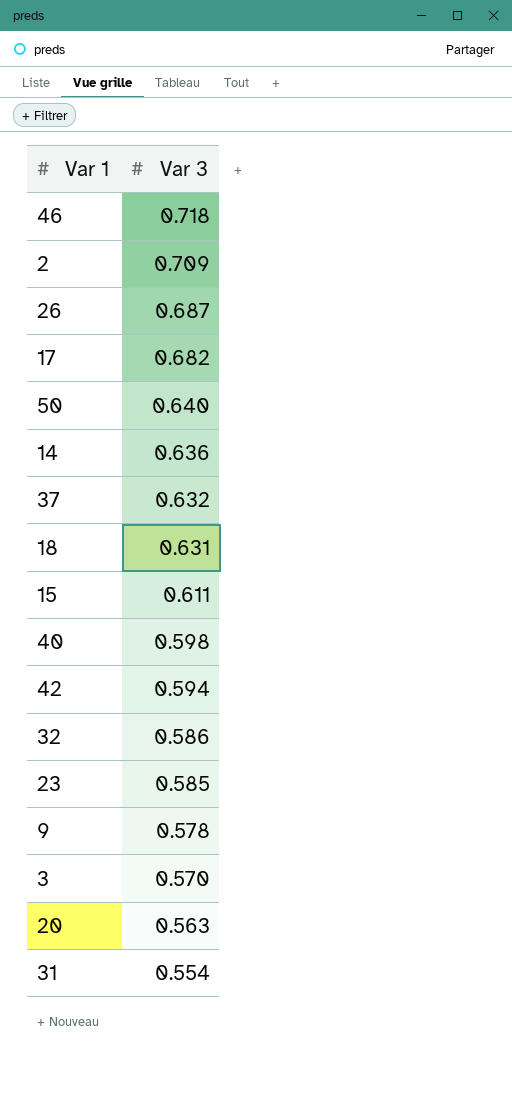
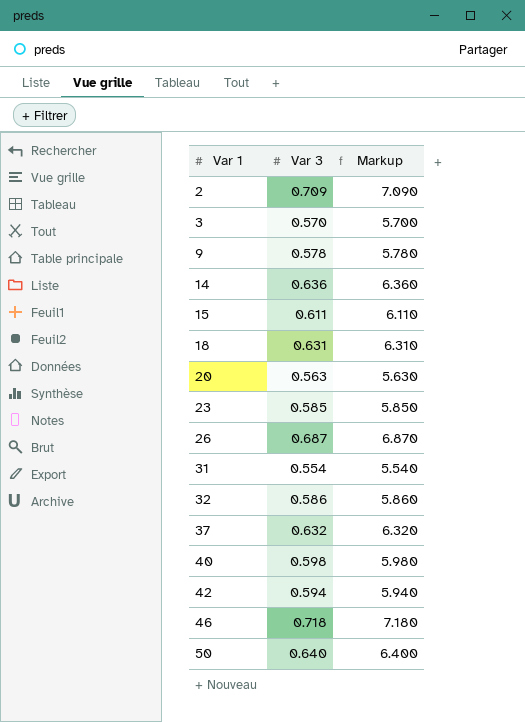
row order: Var 3 descending -> Var 1 ascending
column Markup | formula: none -> [Var 3] * 10
row 17: 0.682 -> none

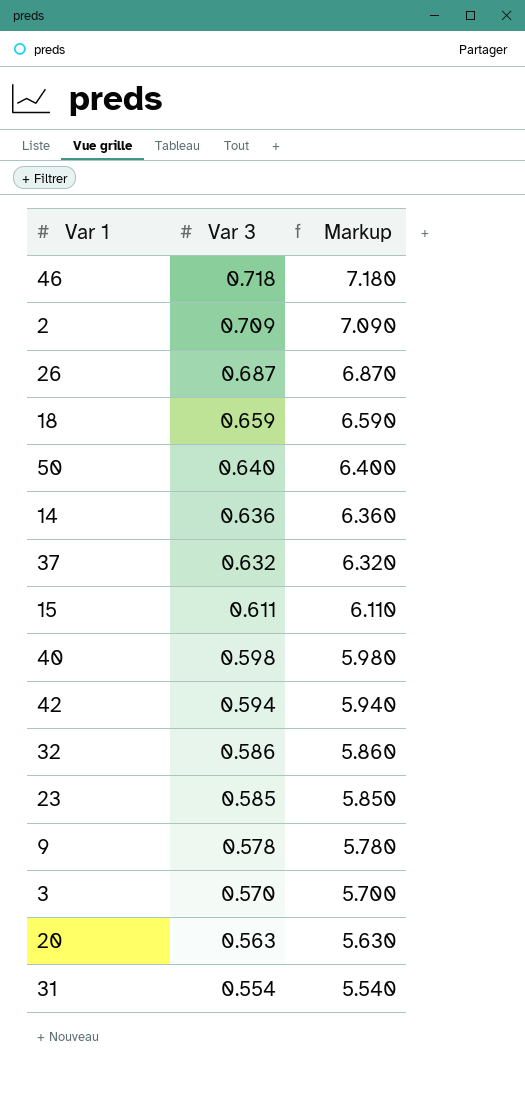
row order: Var 1 ascending -> Var 3 descending
18 | Var 3: 0.631 -> 0.659
18 | Markup: 6.310 -> 6.590

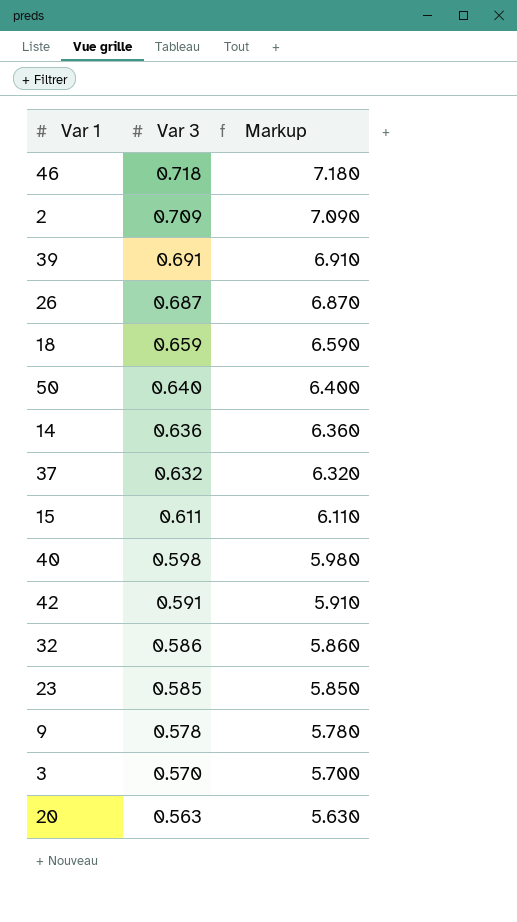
row 31: 0.554 | 5.540 -> none
row 39: none -> 0.691 | 6.910
42 | Var 3: 0.594 -> 0.591
42 | Markup: 5.940 -> 5.910

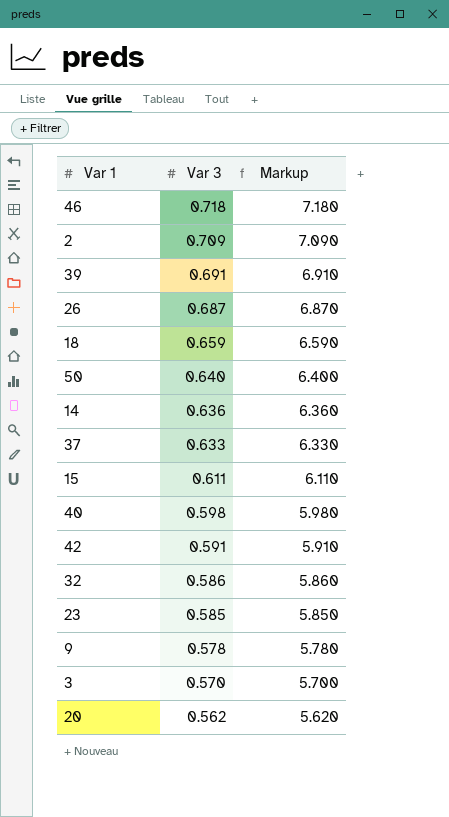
37 | Var 3: 0.632 -> 0.633
37 | Markup: 6.320 -> 6.330
20 | Var 3: 0.563 -> 0.562
20 | Markup: 5.630 -> 5.620

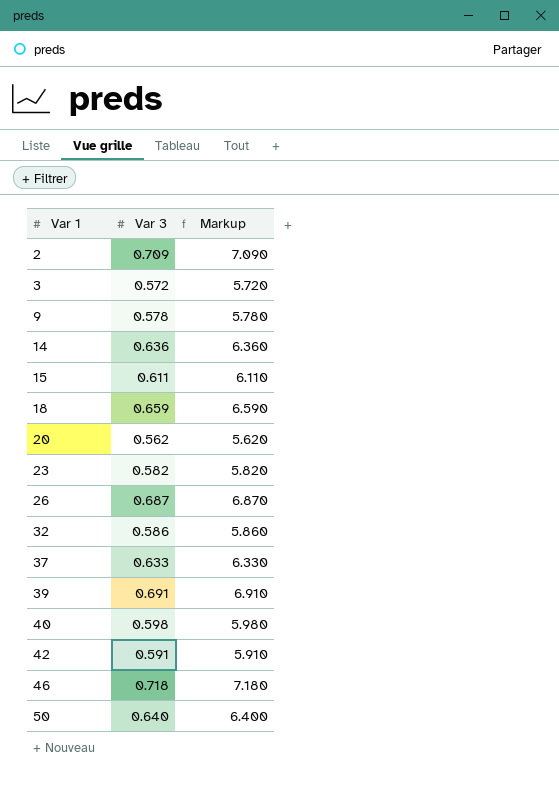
row order: Var 3 descending -> Var 1 ascending
3 | Var 3: 0.570 -> 0.572
3 | Markup: 5.700 -> 5.720
23 | Var 3: 0.585 -> 0.582
23 | Markup: 5.850 -> 5.820

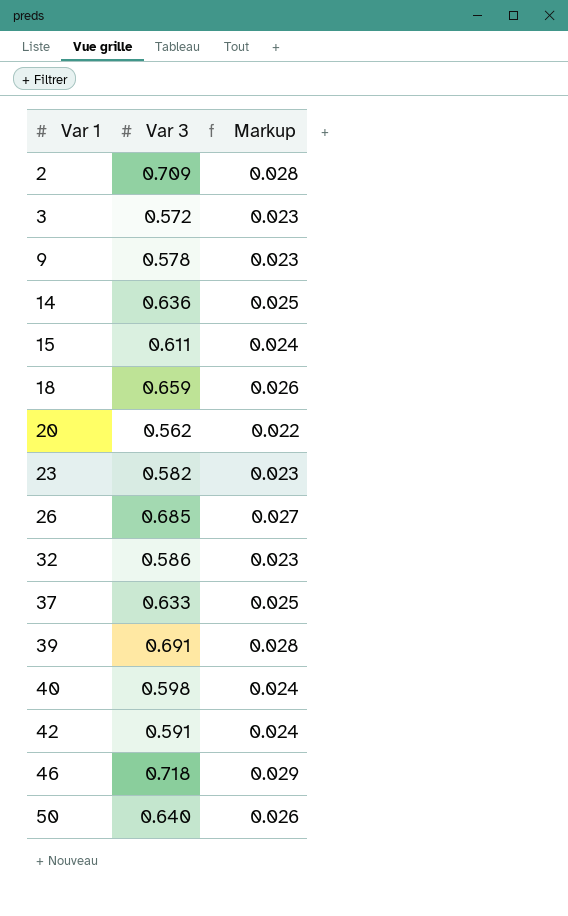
column Markup | formula: [Var 3] * 10 -> [Var 3] * 0.04
26 | Var 3: 0.687 -> 0.685

